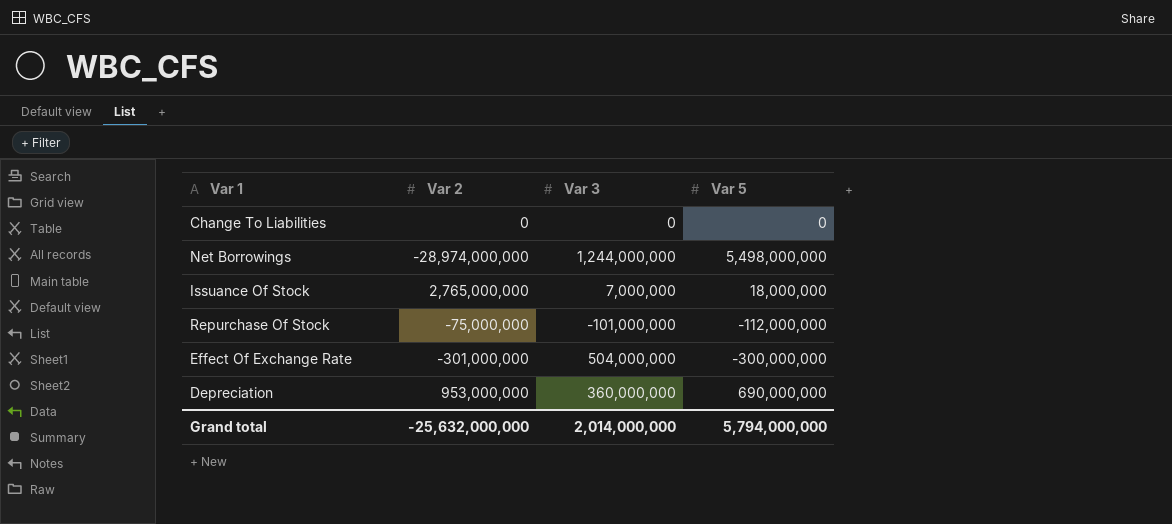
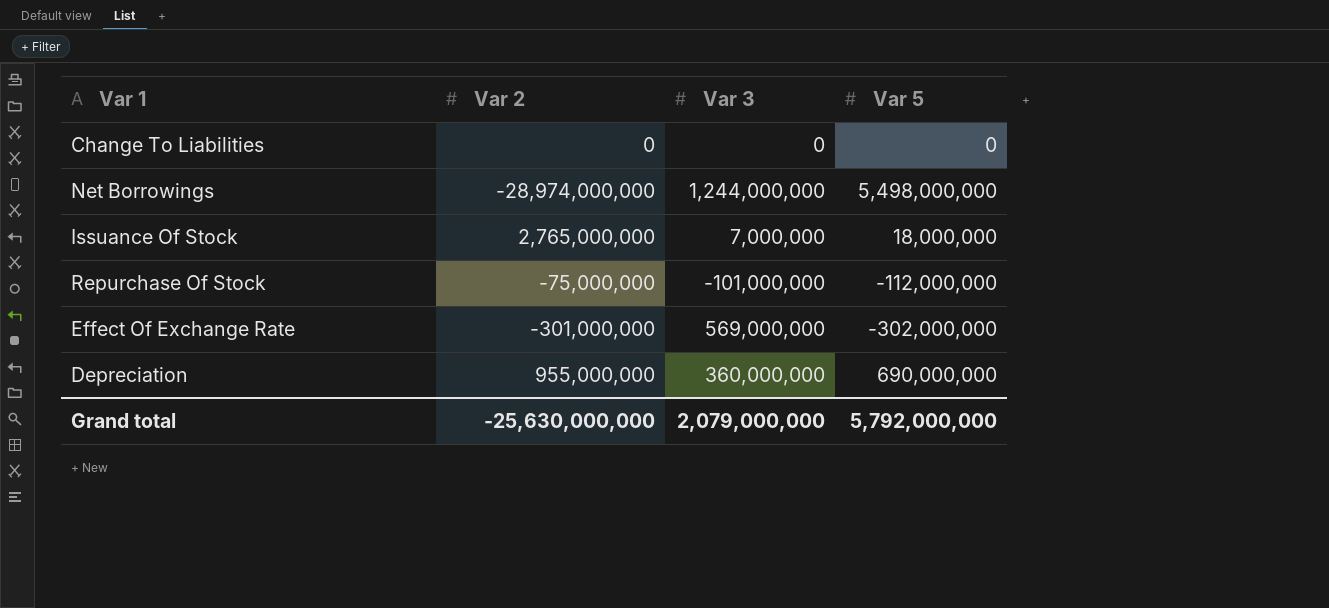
Effect Of Exchange Rate | Var 3: 504,000,000 -> 569,000,000
Effect Of Exchange Rate | Var 5: -300,000,000 -> -302,000,000
Depreciation | Var 2: 953,000,000 -> 955,000,000
Grand total | Var 2: -25,632,000,000 -> -25,630,000,000
Grand total | Var 3: 2,014,000,000 -> 2,079,000,000
Grand total | Var 5: 5,794,000,000 -> 5,792,000,000

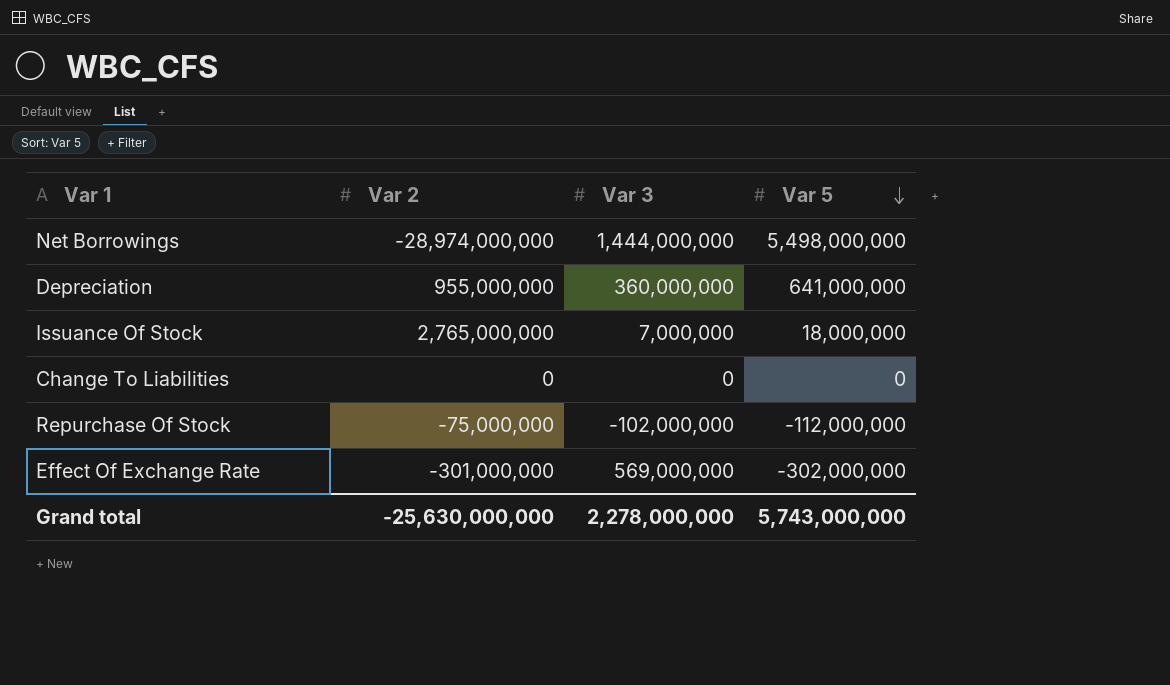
row order: none -> Var 5 descending
Net Borrowings | Var 3: 1,244,000,000 -> 1,444,000,000
Depreciation | Var 5: 690,000,000 -> 641,000,000
Repurchase Of Stock | Var 3: -101,000,000 -> -102,000,000
Grand total | Var 3: 2,079,000,000 -> 2,278,000,000
Grand total | Var 5: 5,792,000,000 -> 5,743,000,000

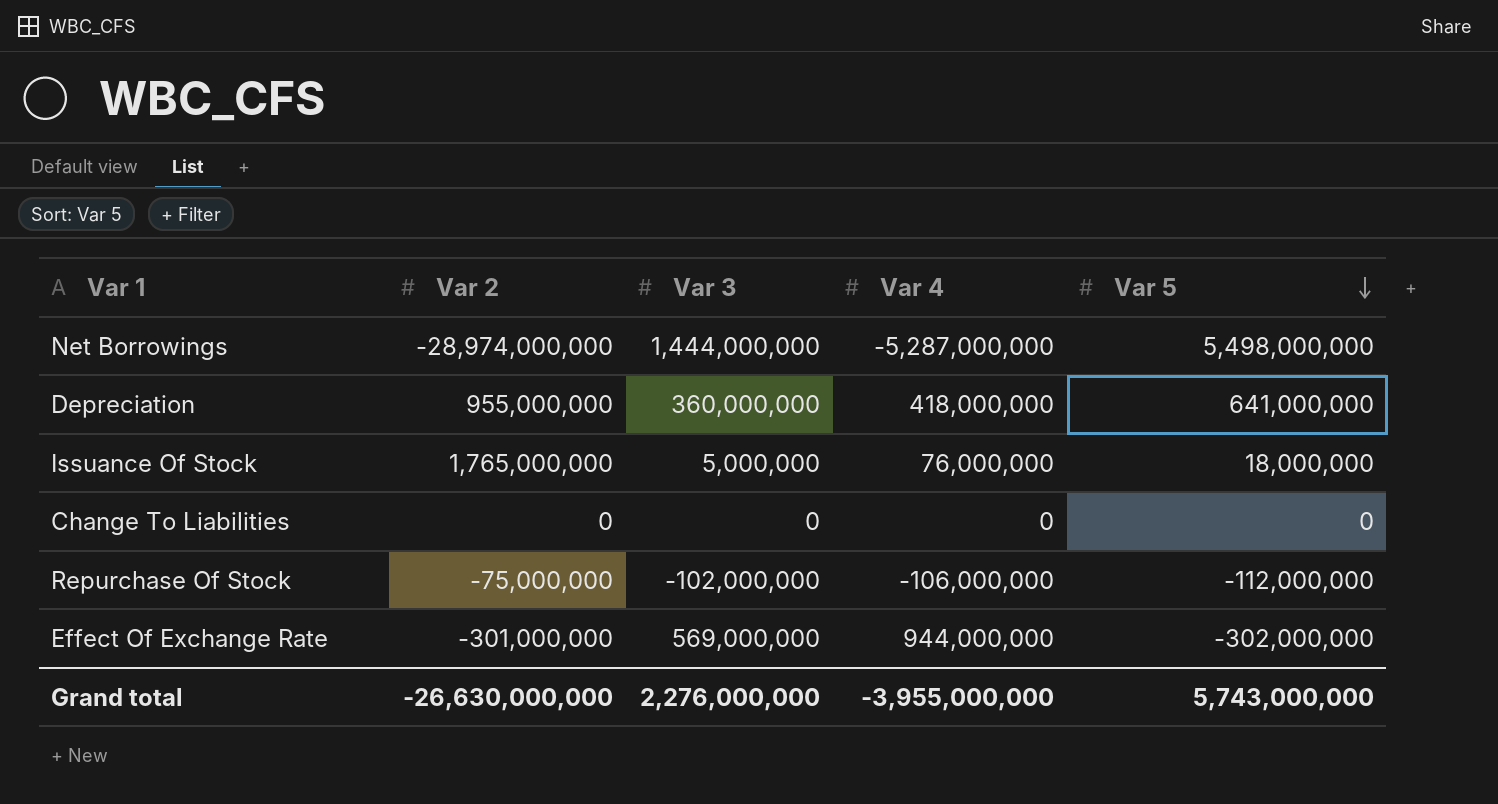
column Var 4 | position: none -> 4
Issuance Of Stock | Var 2: 2,765,000,000 -> 1,765,000,000
Issuance Of Stock | Var 3: 7,000,000 -> 5,000,000
Grand total | Var 2: -25,630,000,000 -> -26,630,000,000
Grand total | Var 3: 2,278,000,000 -> 2,276,000,000

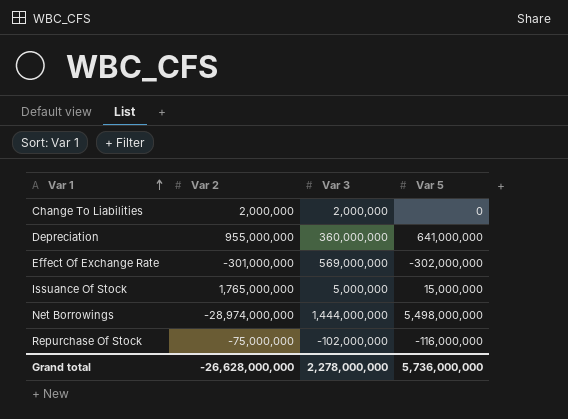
row order: Var 5 descending -> Var 1 ascending
column Var 4 | position: 4 -> none
Change To Liabilities | Var 2: 0 -> 2,000,000
Change To Liabilities | Var 3: 0 -> 2,000,000
Issuance Of Stock | Var 5: 18,000,000 -> 15,000,000
Repurchase Of Stock | Var 5: -112,000,000 -> -116,000,000
Grand total | Var 2: -26,630,000,000 -> -26,628,000,000
Grand total | Var 3: 2,276,000,000 -> 2,278,000,000
Grand total | Var 5: 5,743,000,000 -> 5,736,000,000

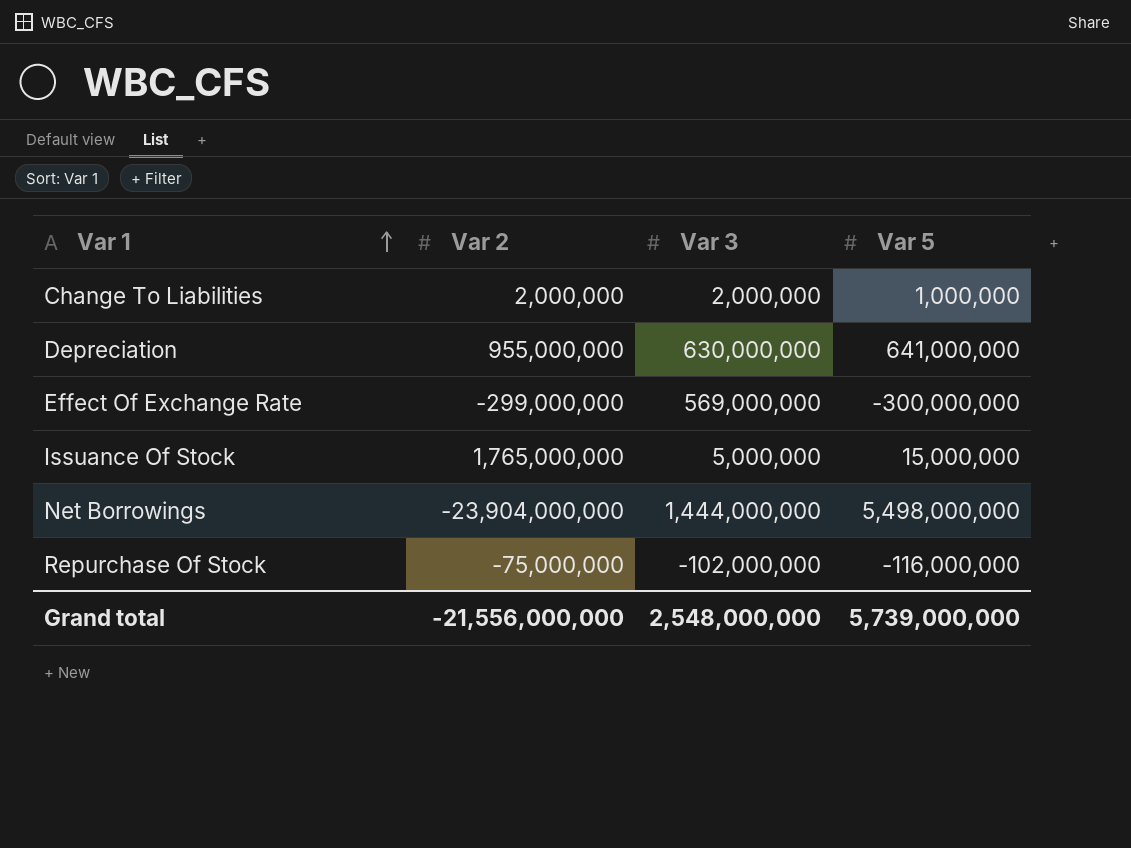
Change To Liabilities | Var 5: 0 -> 1,000,000
Depreciation | Var 3: 360,000,000 -> 630,000,000
Effect Of Exchange Rate | Var 2: -301,000,000 -> -299,000,000
Effect Of Exchange Rate | Var 5: -302,000,000 -> -300,000,000
Net Borrowings | Var 2: -28,974,000,000 -> -23,904,000,000
Grand total | Var 2: -26,628,000,000 -> -21,556,000,000
Grand total | Var 3: 2,278,000,000 -> 2,548,000,000
Grand total | Var 5: 5,736,000,000 -> 5,739,000,000

